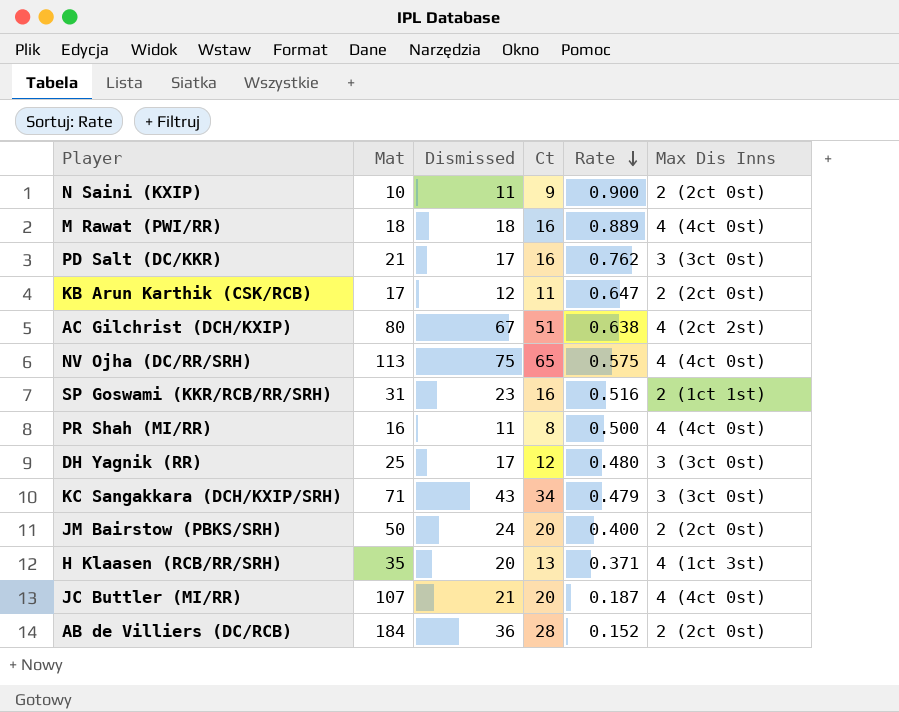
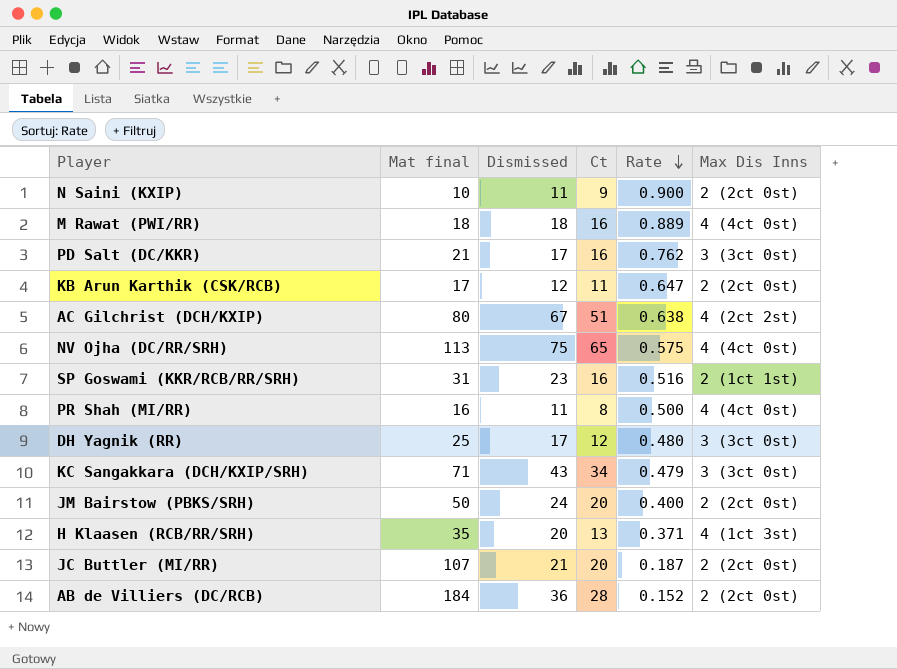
column name: Mat -> Mat final
JC Buttler (MI/RR) | Max Dis Inns: 4 (4ct 0st) -> 2 (2ct 0st)

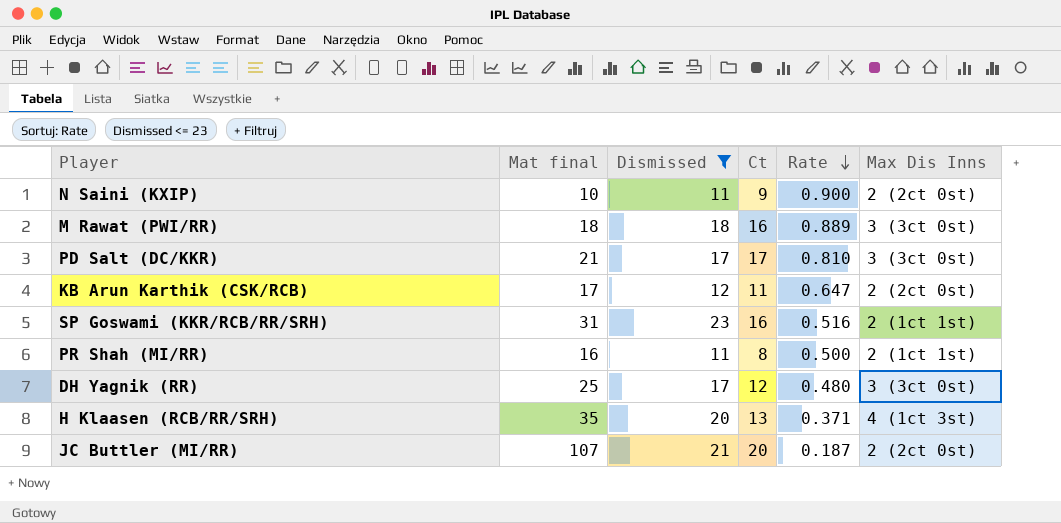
filter: none -> Dismissed <= 23
M Rawat (PWI/RR) | Max Dis Inns: 4 (4ct 0st) -> 3 (3ct 0st)
PD Salt (DC/KKR) | Ct: 16 -> 17
PD Salt (DC/KKR) | Rate: 0.762 -> 0.810
PR Shah (MI/RR) | Max Dis Inns: 4 (4ct 0st) -> 2 (1ct 1st)

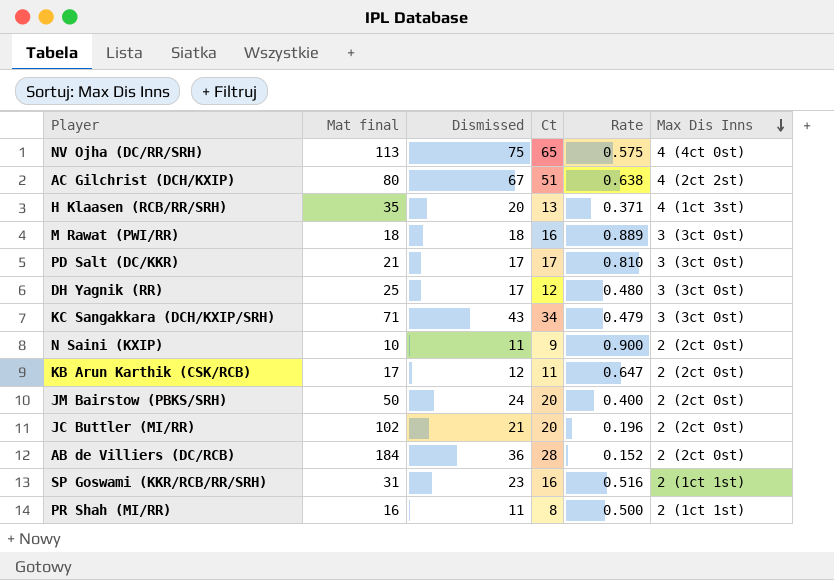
filter: Dismissed <= 23 -> none
row order: Rate descending -> Max Dis Inns descending
JC Buttler (MI/RR) | Mat final: 107 -> 102
JC Buttler (MI/RR) | Rate: 0.187 -> 0.196

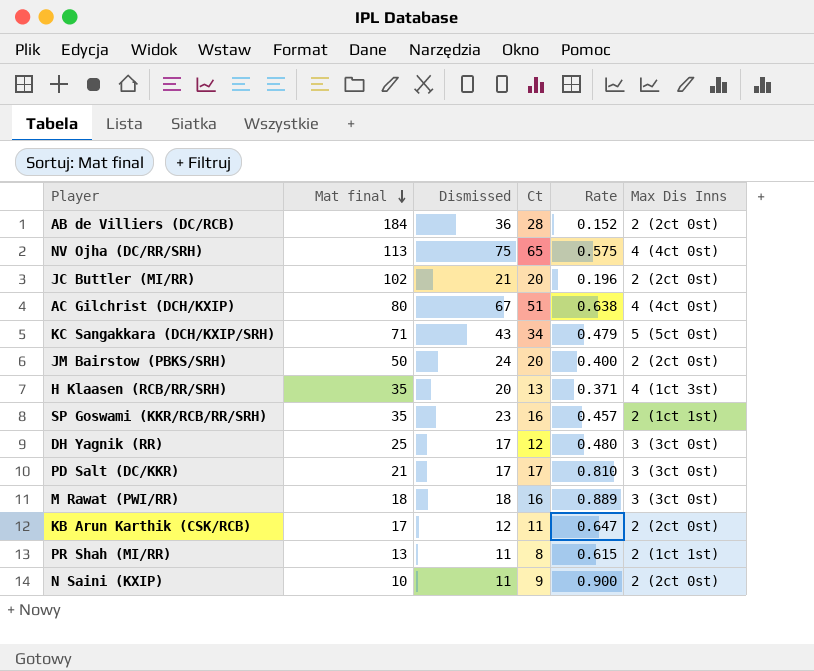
row order: Max Dis Inns descending -> Mat final descending
AC Gilchrist (DCH/KXIP) | Max Dis Inns: 4 (2ct 2st) -> 4 (4ct 0st)
KC Sangakkara (DCH/KXIP/SRH) | Max Dis Inns: 3 (3ct 0st) -> 5 (5ct 0st)
SP Goswami (KKR/RCB/RR/SRH) | Mat final: 31 -> 35
SP Goswami (KKR/RCB/RR/SRH) | Rate: 0.516 -> 0.457
PR Shah (MI/RR) | Mat final: 16 -> 13
PR Shah (MI/RR) | Rate: 0.500 -> 0.615

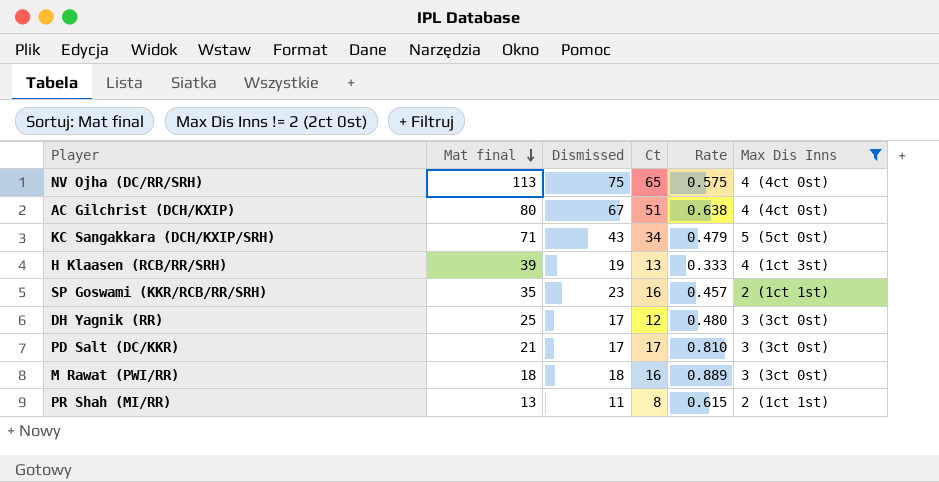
filter: none -> Max Dis Inns != 2 (2ct 0st)
H Klaasen (RCB/RR/SRH) | Mat final: 35 -> 39
H Klaasen (RCB/RR/SRH) | Dismissed: 20 -> 19
H Klaasen (RCB/RR/SRH) | Rate: 0.371 -> 0.333

